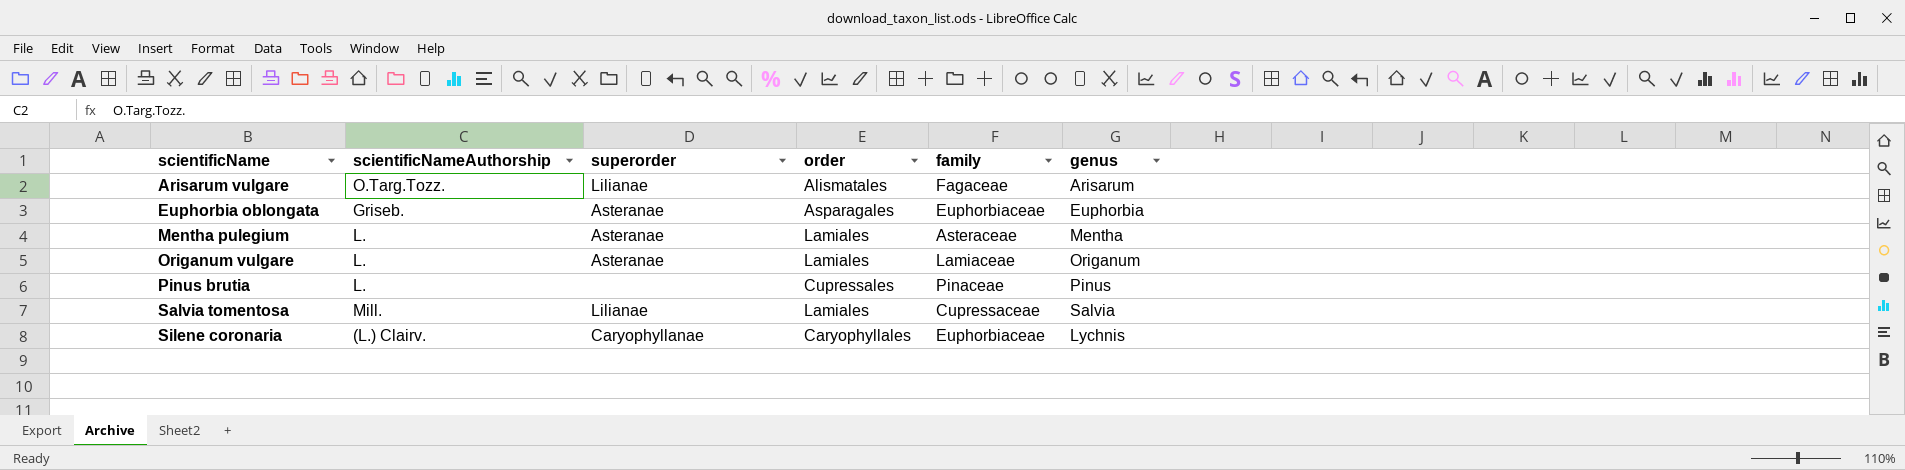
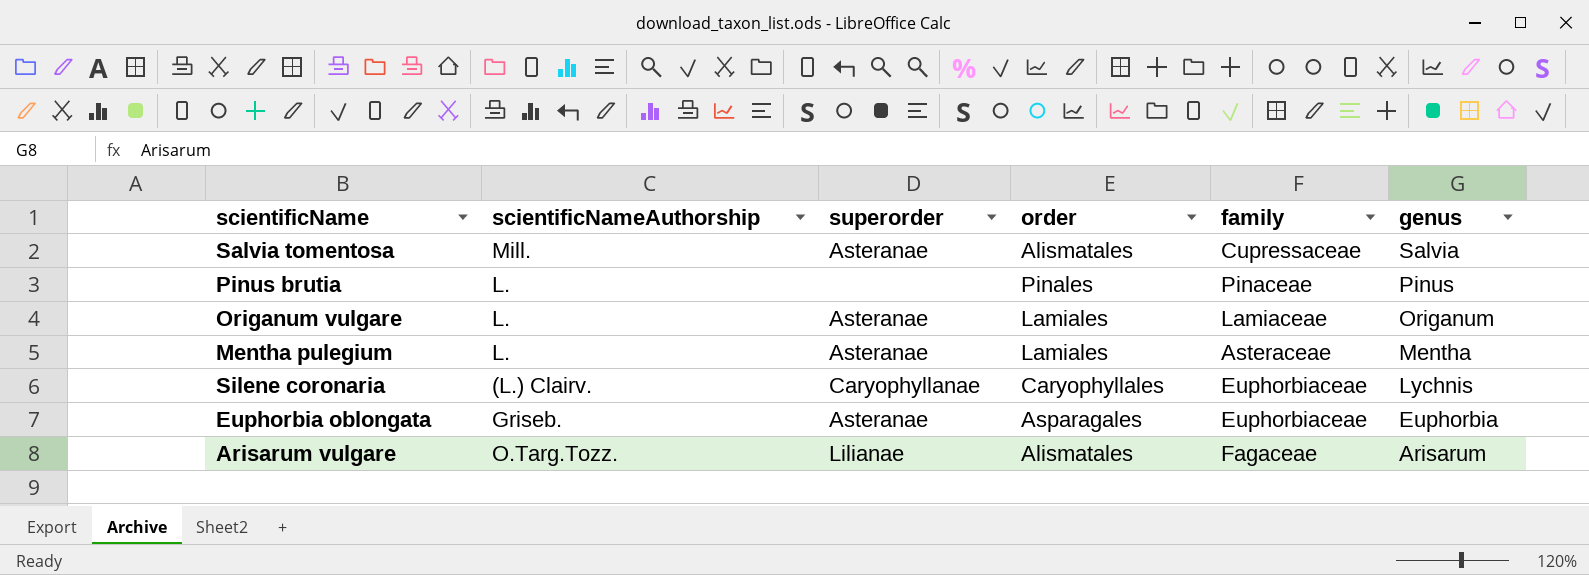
row order: scientificName ascending -> genus descending
Salvia tomentosa | superorder: Lilianae -> Asteranae
Salvia tomentosa | order: Lamiales -> Alismatales
Pinus brutia | order: Cupressales -> Pinales

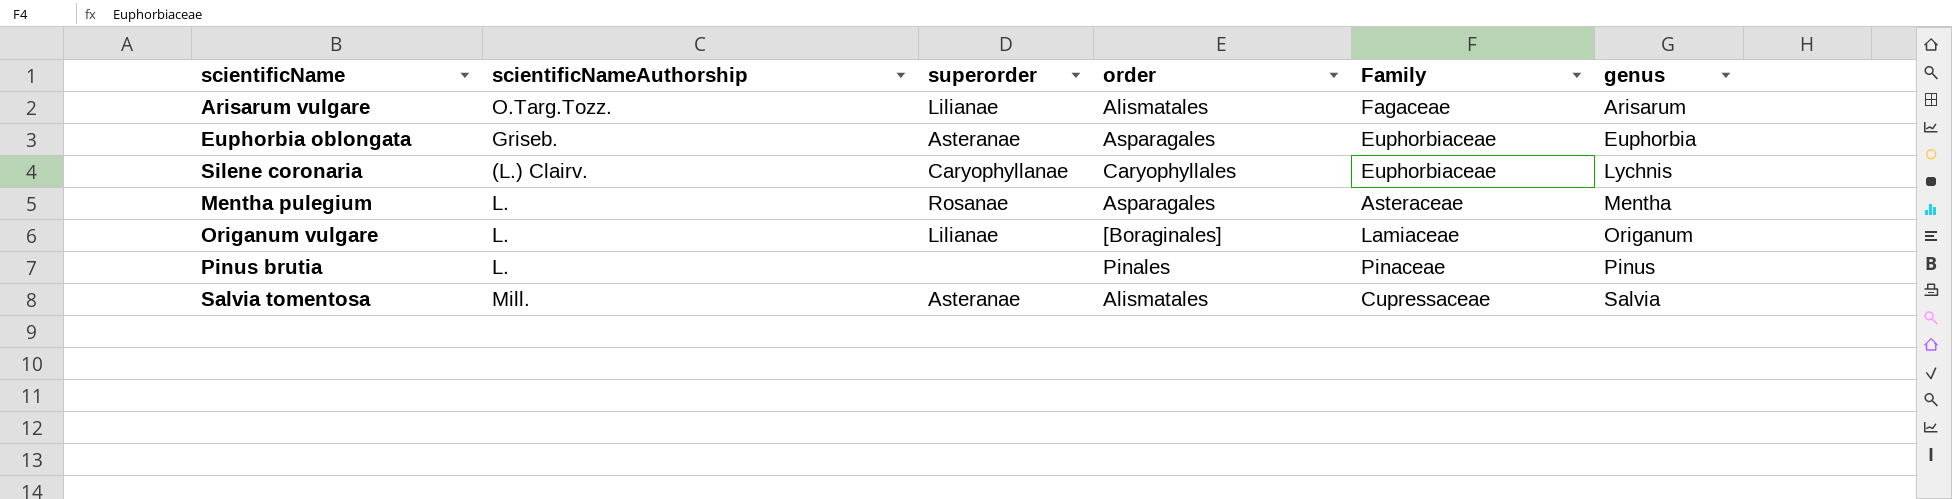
row order: genus descending -> genus ascending
column name: family -> Family
Mentha pulegium | superorder: Asteranae -> Rosanae
Mentha pulegium | order: Lamiales -> Asparagales
Origanum vulgare | superorder: Asteranae -> Lilianae
Origanum vulgare | order: Lamiales -> [Boraginales]

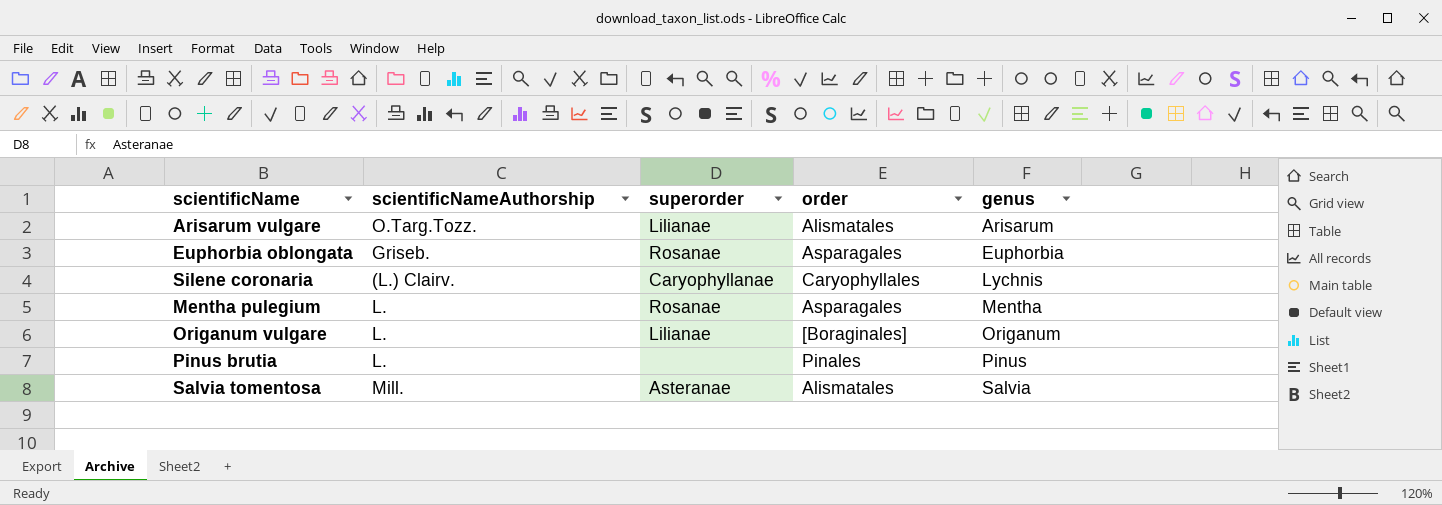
column Family | position: 5 -> none
Euphorbia oblongata | superorder: Asteranae -> Rosanae

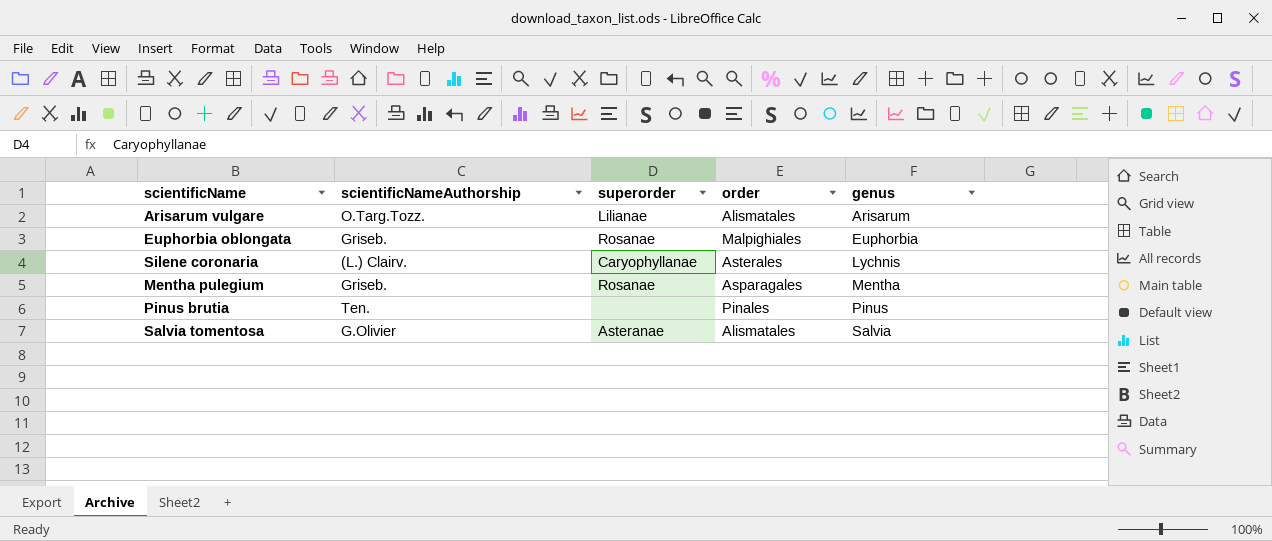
row Origanum vulgare: L. | Lilianae | [Boraginales] | Origanum -> none
Euphorbia oblongata | order: Asparagales -> Malpighiales
Silene coronaria | order: Caryophyllales -> Asterales
Mentha pulegium | scientificNameAuthorship: L. -> Griseb.
Pinus brutia | scientificNameAuthorship: L. -> Ten.
Salvia tomentosa | scientificNameAuthorship: Mill. -> G.Olivier

